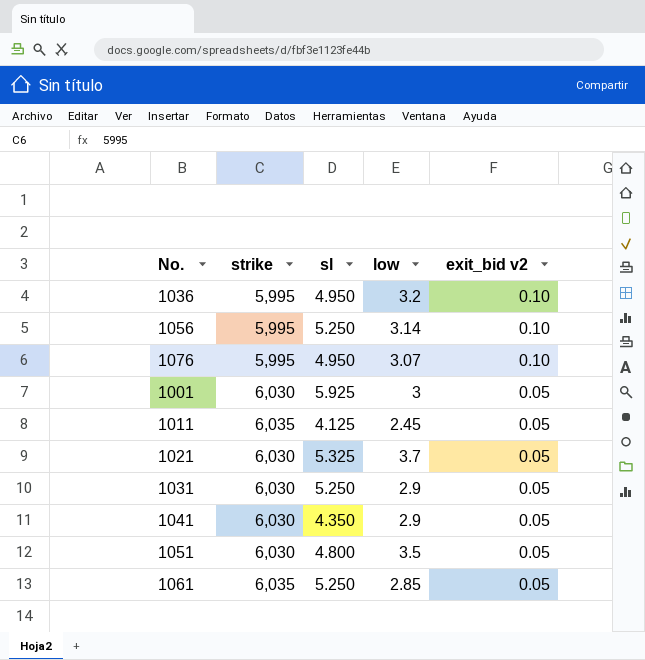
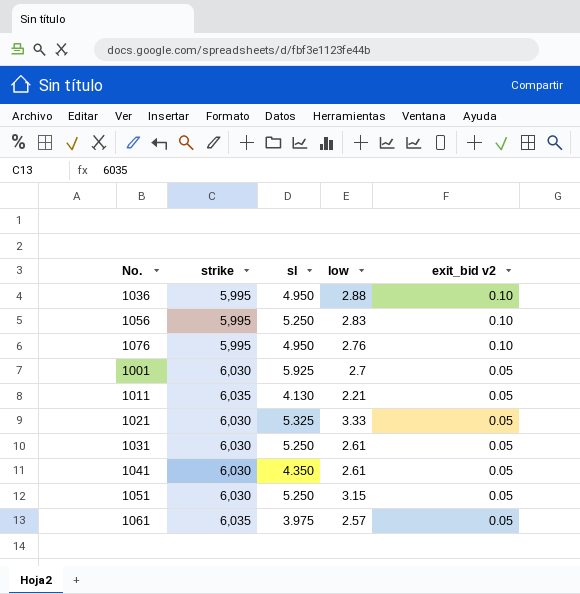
1036 | low: 3.2 -> 2.88
1056 | low: 3.14 -> 2.83
1076 | low: 3.07 -> 2.76
1001 | low: 3 -> 2.7
1011 | sl: 4.125 -> 4.130
1011 | low: 2.45 -> 2.21
1021 | low: 3.7 -> 3.33
1031 | low: 2.9 -> 2.61
1041 | low: 2.9 -> 2.61
1051 | sl: 4.800 -> 5.250
1051 | low: 3.5 -> 3.15
1061 | sl: 5.250 -> 3.975
1061 | low: 2.85 -> 2.57

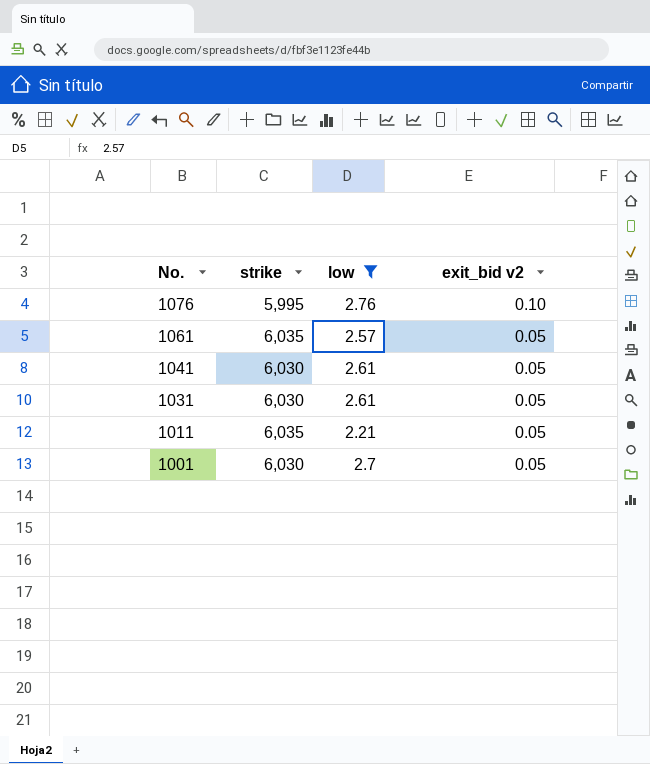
filter: none -> low <= 2.76
row order: exit_bid v2 descending -> No. descending
column sl | position: 3 -> none

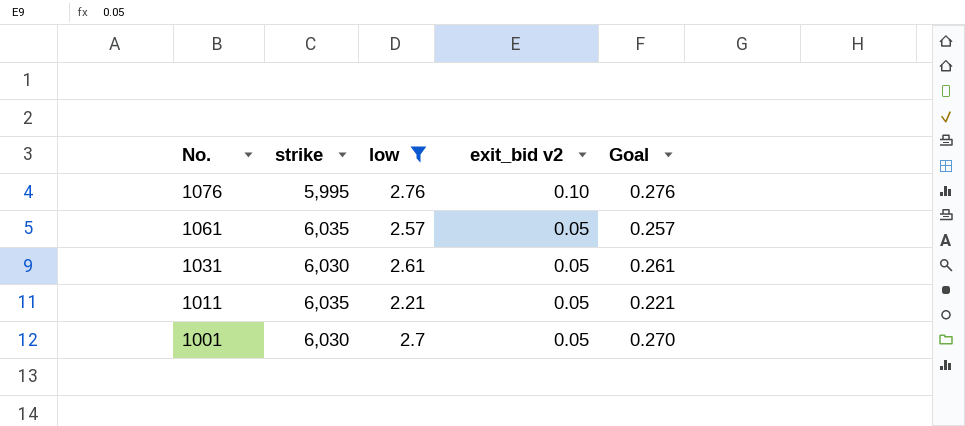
column Goal | formula: none -> [low] * 0.1
row 1041: 6,030 | 2.61 | 0.05 -> none

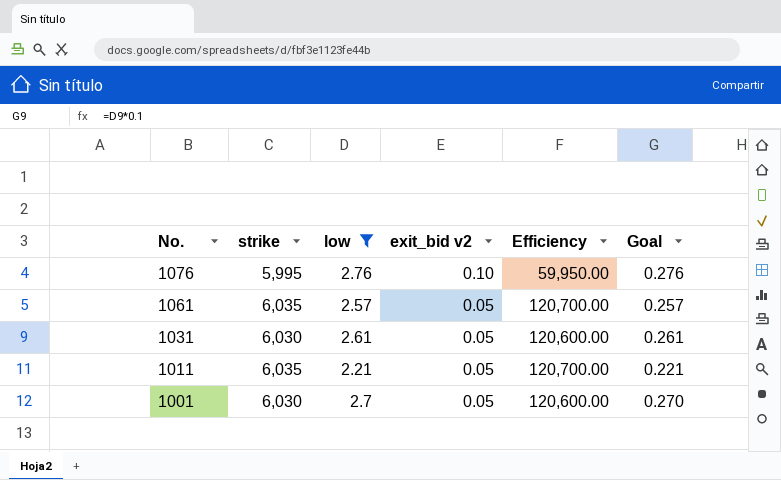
column Efficiency | formula: none -> [strike] / [exit_bid v2]

